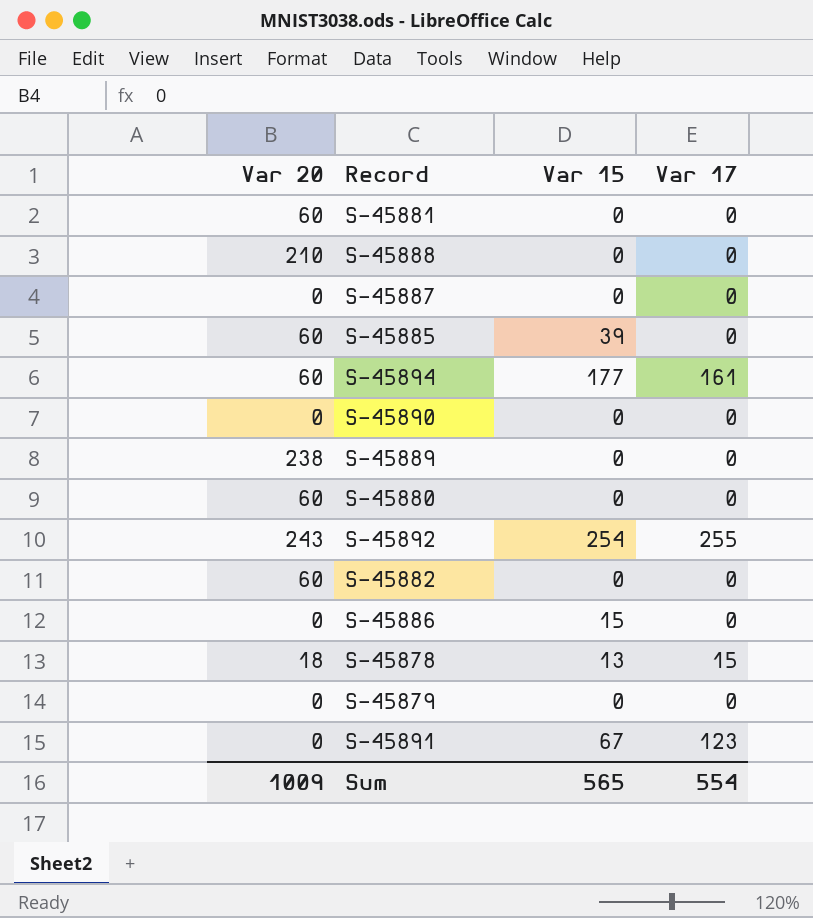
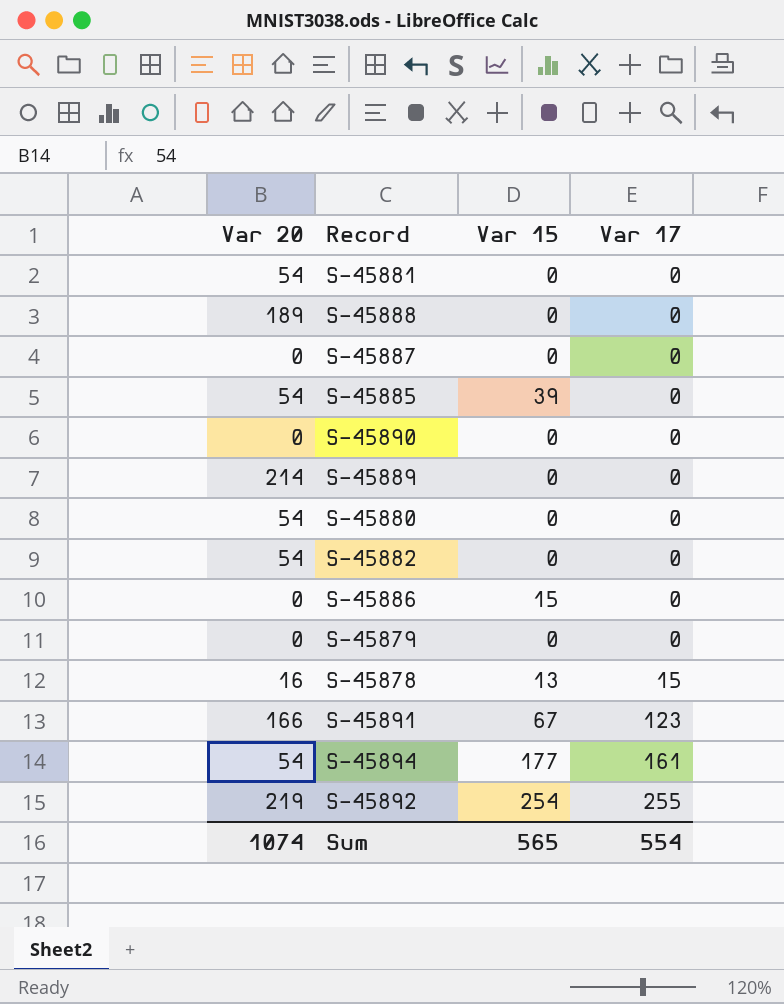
row order: none -> Var 17 ascending
S-45881 | Var 20: 60 -> 54
S-45888 | Var 20: 210 -> 189
S-45885 | Var 20: 60 -> 54
S-45889 | Var 20: 238 -> 214
S-45880 | Var 20: 60 -> 54
S-45882 | Var 20: 60 -> 54
S-45878 | Var 20: 18 -> 16
S-45891 | Var 20: 0 -> 166
S-45894 | Var 20: 60 -> 54
S-45892 | Var 20: 243 -> 219
Sum | Var 20: 1009 -> 1074

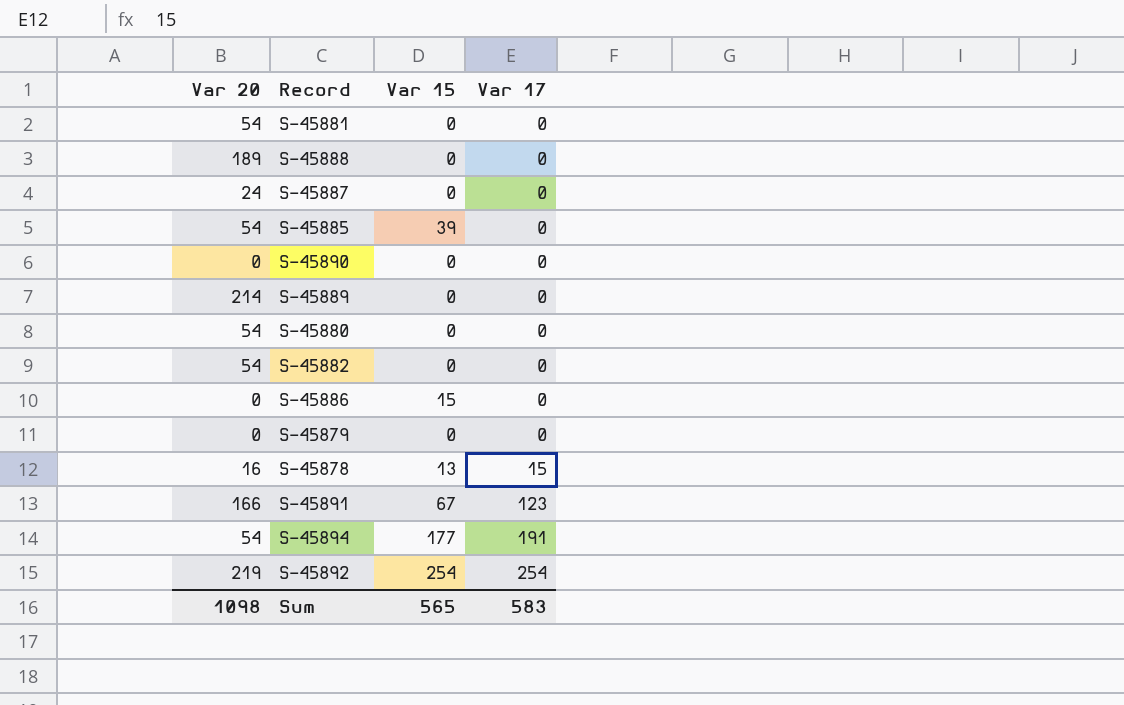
S-45887 | Var 20: 0 -> 24
S-45894 | Var 17: 161 -> 191
S-45892 | Var 17: 255 -> 254
Sum | Var 20: 1074 -> 1098
Sum | Var 17: 554 -> 583

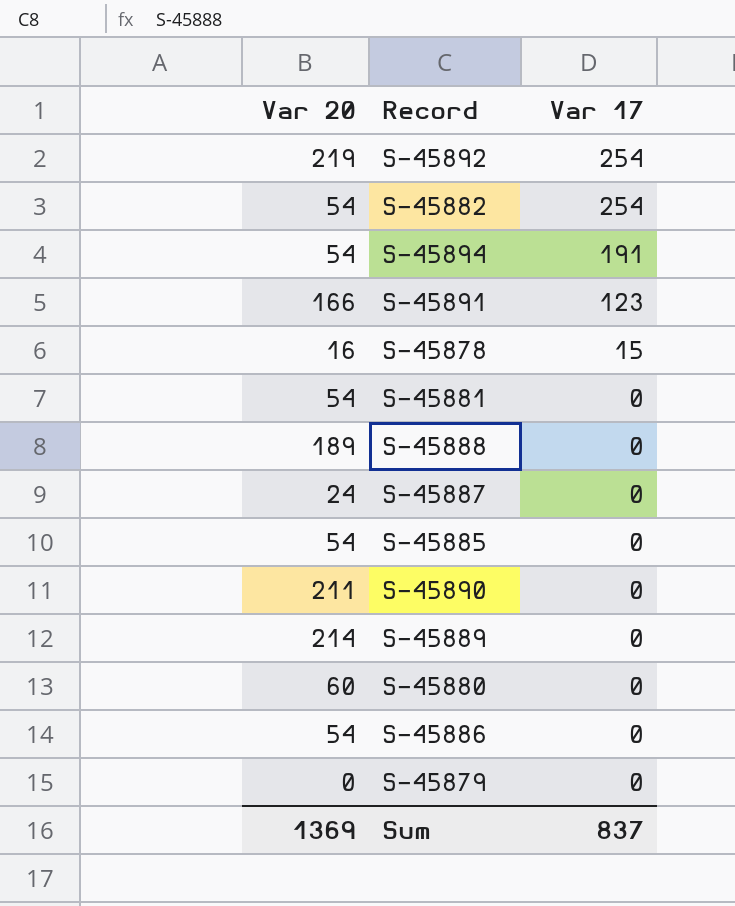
row order: Var 17 ascending -> Var 17 descending
column Var 15 | position: 3 -> none
S-45882 | Var 17: 0 -> 254
S-45890 | Var 20: 0 -> 211
S-45880 | Var 20: 54 -> 60
S-45886 | Var 20: 0 -> 54
Sum | Var 20: 1098 -> 1369
Sum | Var 17: 583 -> 837

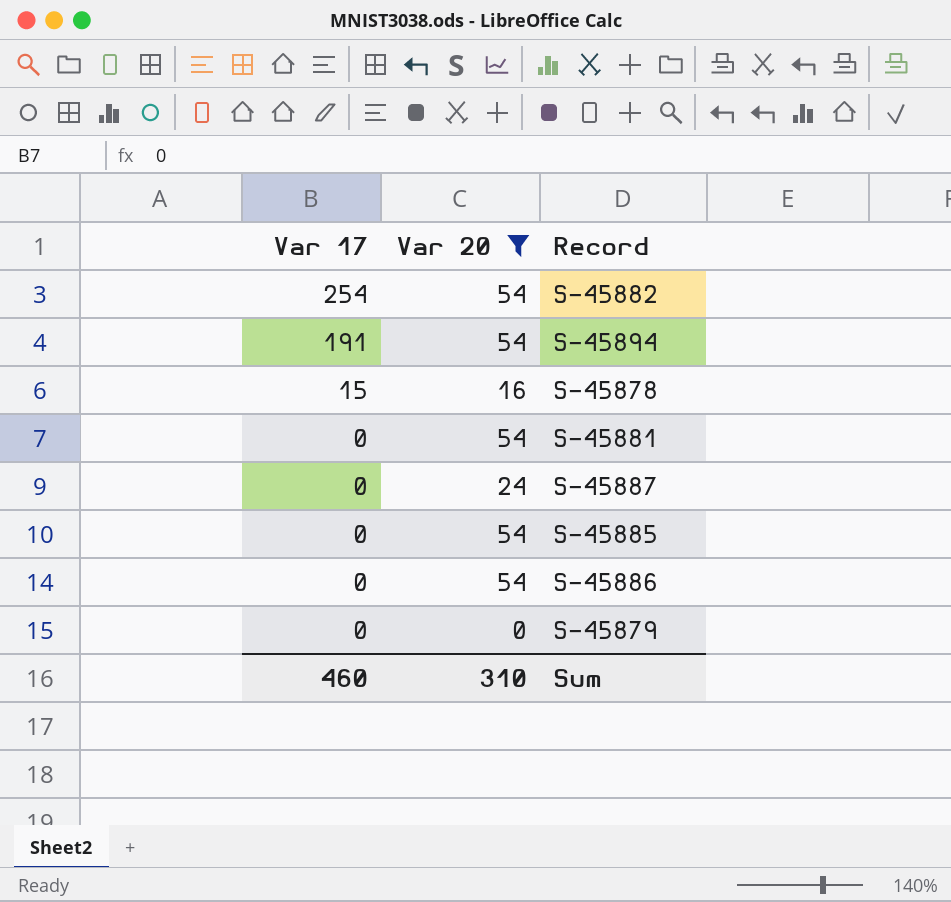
filter: none -> Var 20 <= 54
column Var 17 | position: 3 -> 1
Sum | Var 17: 837 -> 460
Sum | Var 20: 1369 -> 310

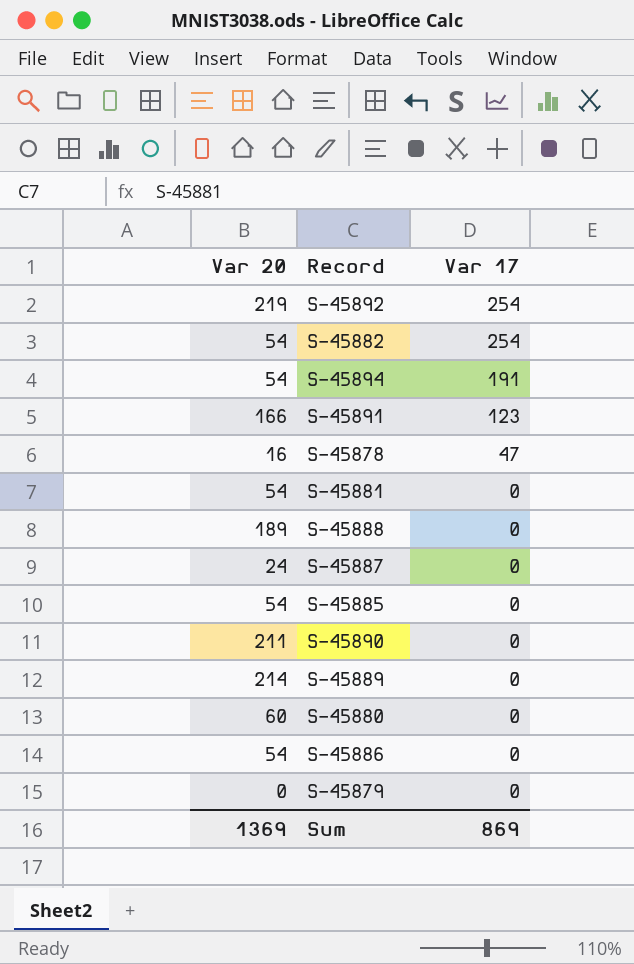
filter: Var 20 <= 54 -> none
column Var 17 | position: 1 -> 3
S-45878 | Var 17: 15 -> 47
Sum | Var 20: 310 -> 1369
Sum | Var 17: 460 -> 869

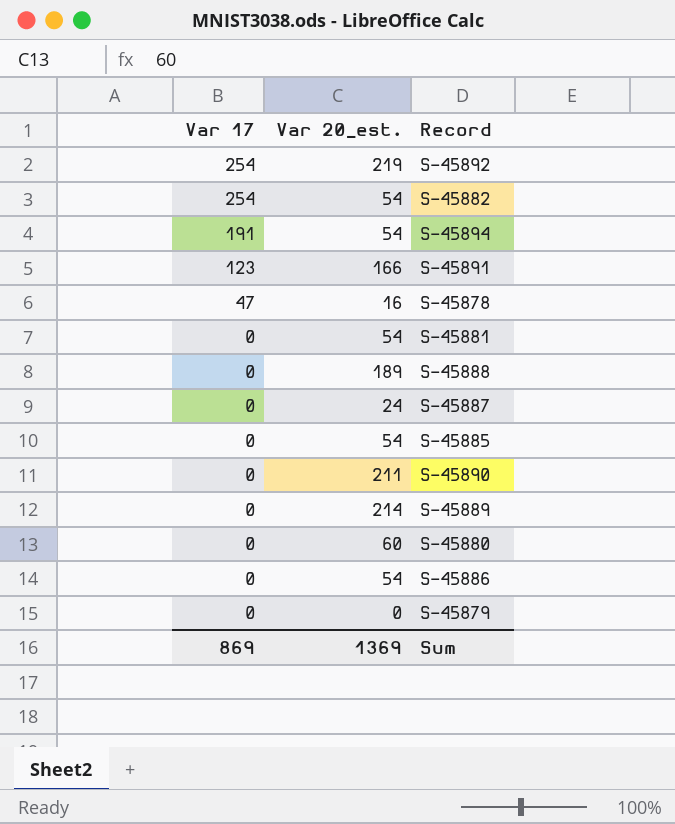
column Var 17 | position: 3 -> 1
column name: Var 20 -> Var 20_est.

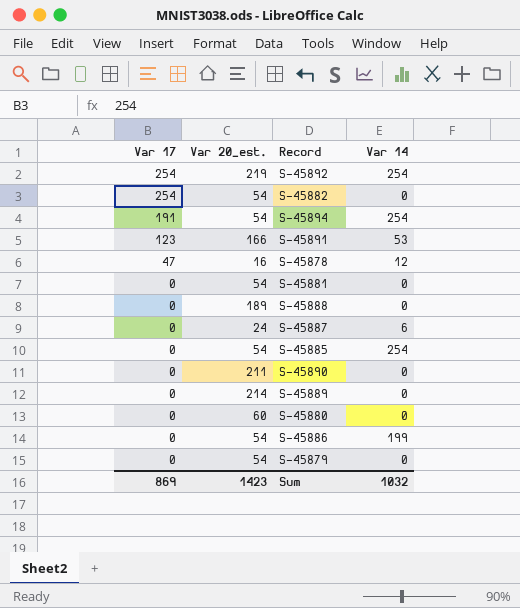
column Var 14 | position: none -> 4
S-45879 | Var 20_est.: 0 -> 54
Sum | Var 20_est.: 1369 -> 1423

